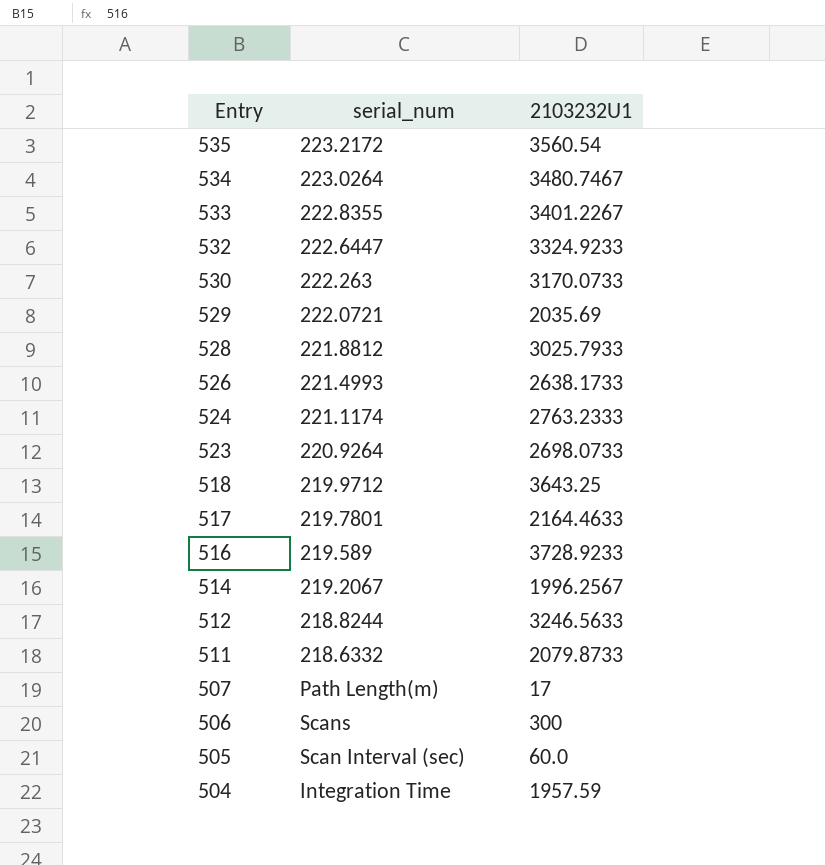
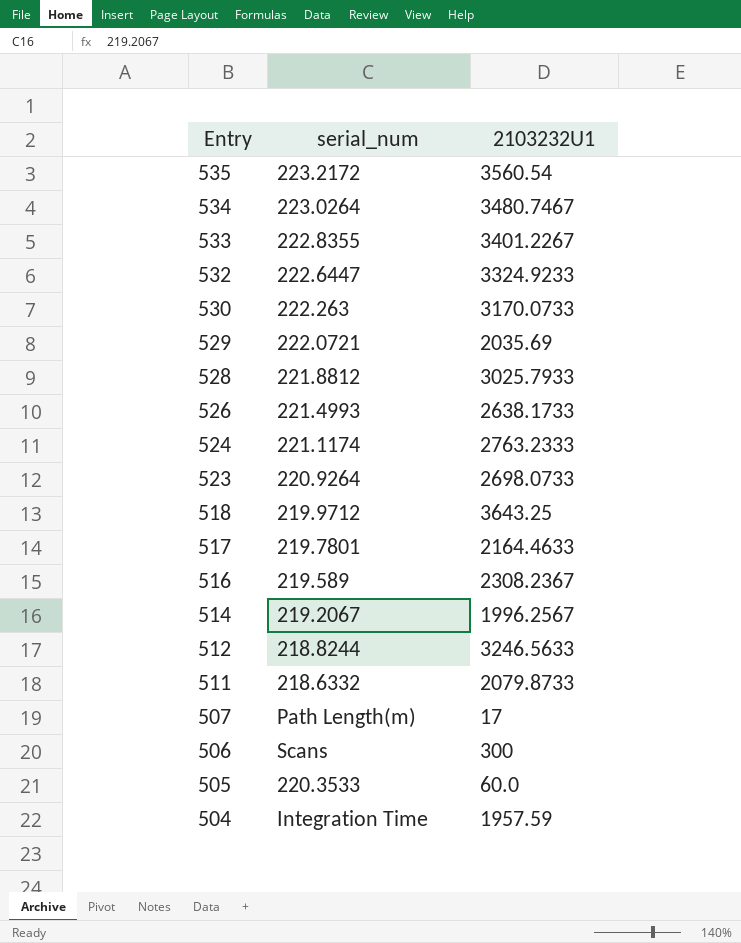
516 | 2103232U1: 3728.9233 -> 2308.2367
505 | serial_num: Scan Interval (sec) -> 220.3533

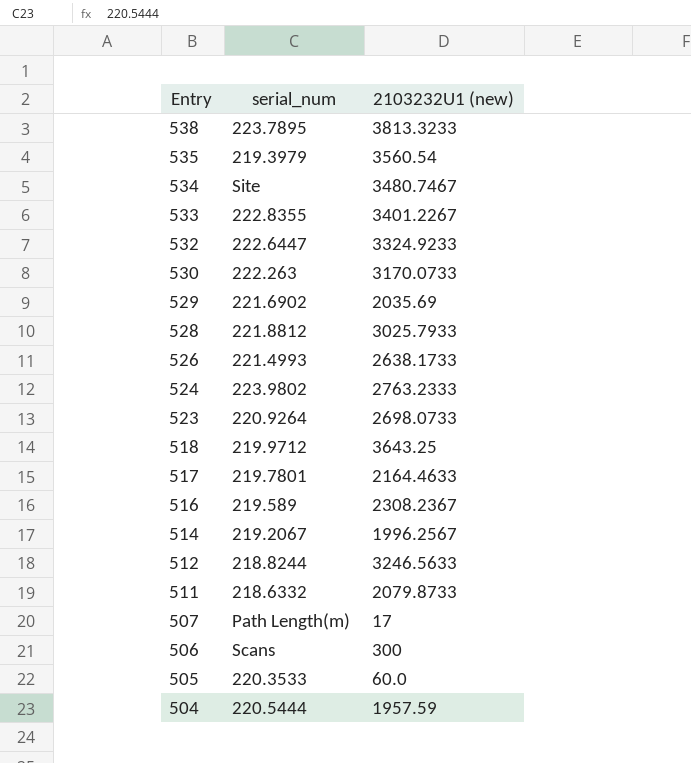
column name: 2103232U1 -> 2103232U1 (new)
row 538: none -> 223.7895 | 3813.3233
535 | serial_num: 223.2172 -> 219.3979
534 | serial_num: 223.0264 -> Site
529 | serial_num: 222.0721 -> 221.6902
524 | serial_num: 221.1174 -> 223.9802
504 | serial_num: Integration Time -> 220.5444

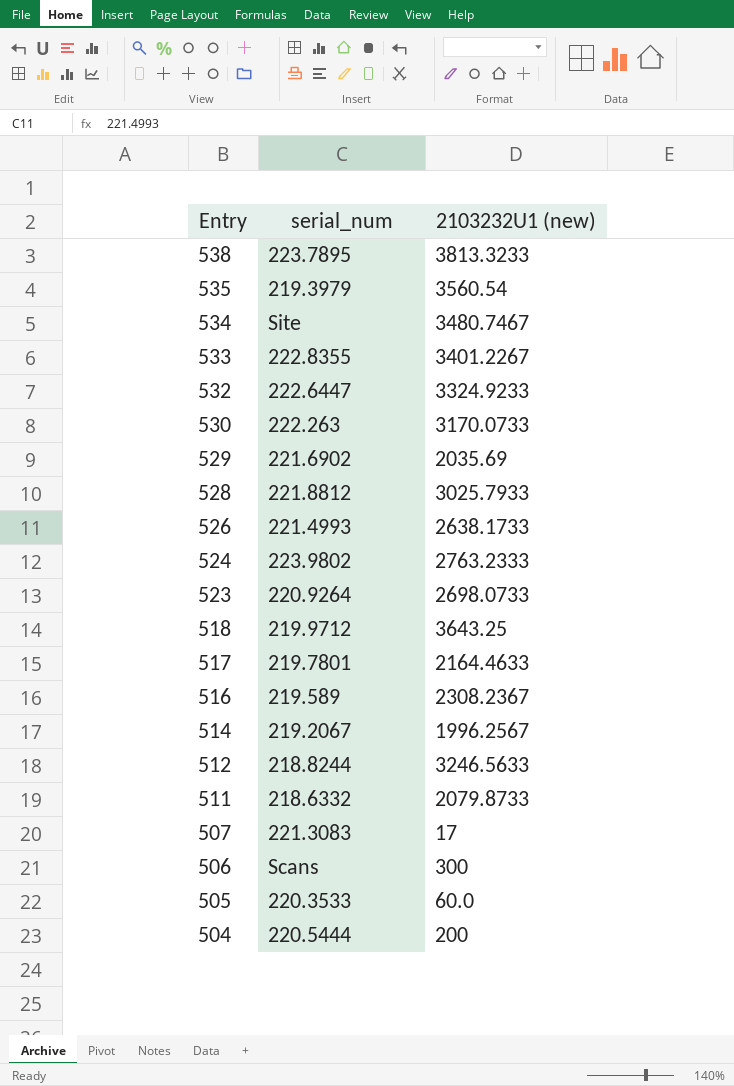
507 | serial_num: Path Length(m) -> 221.3083
504 | 2103232U1 (new): 1957.59 -> 200

